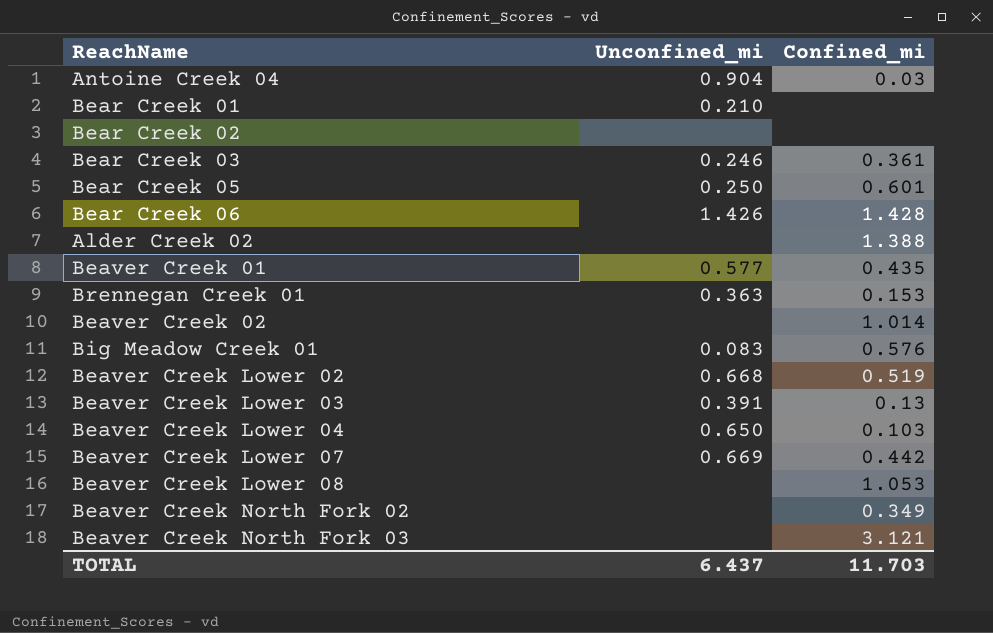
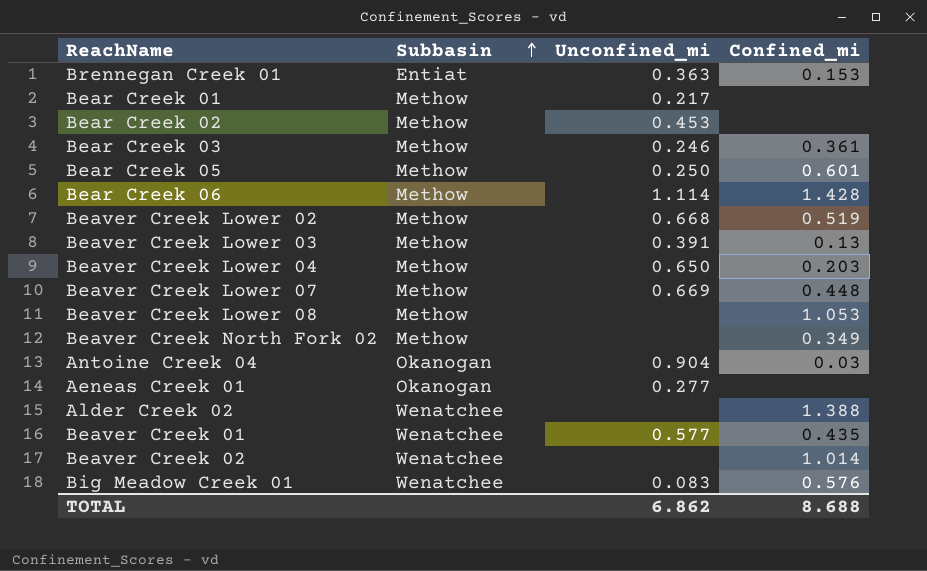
row order: none -> Subbasin ascending
column Subbasin | position: none -> 2
row Beaver Creek North Fork 03: none | 3.121 -> none
Bear Creek 01 | Unconfined_mi: 0.210 -> 0.217
Bear Creek 02 | Unconfined_mi: none -> 0.453
Bear Creek 06 | Unconfined_mi: 1.426 -> 1.114
Beaver Creek Lower 04 | Confined_mi: 0.103 -> 0.203
Beaver Creek Lower 07 | Confined_mi: 0.442 -> 0.448
row Aeneas Creek 01: none -> Okanogan | 0.277 | none
TOTAL | Unconfined_mi: 6.437 -> 6.862
TOTAL | Confined_mi: 11.703 -> 8.688

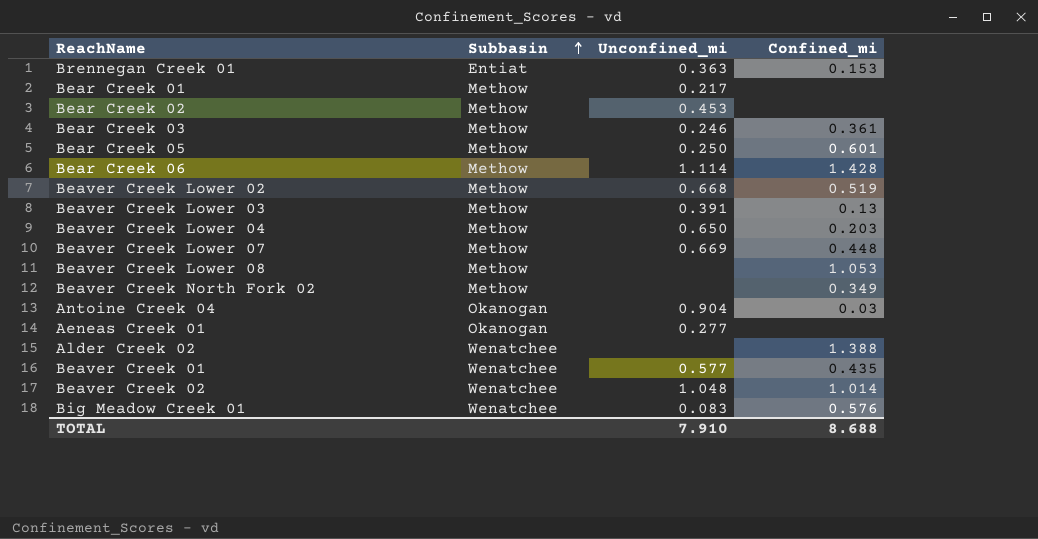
Beaver Creek 02 | Unconfined_mi: none -> 1.048
TOTAL | Unconfined_mi: 6.862 -> 7.910

